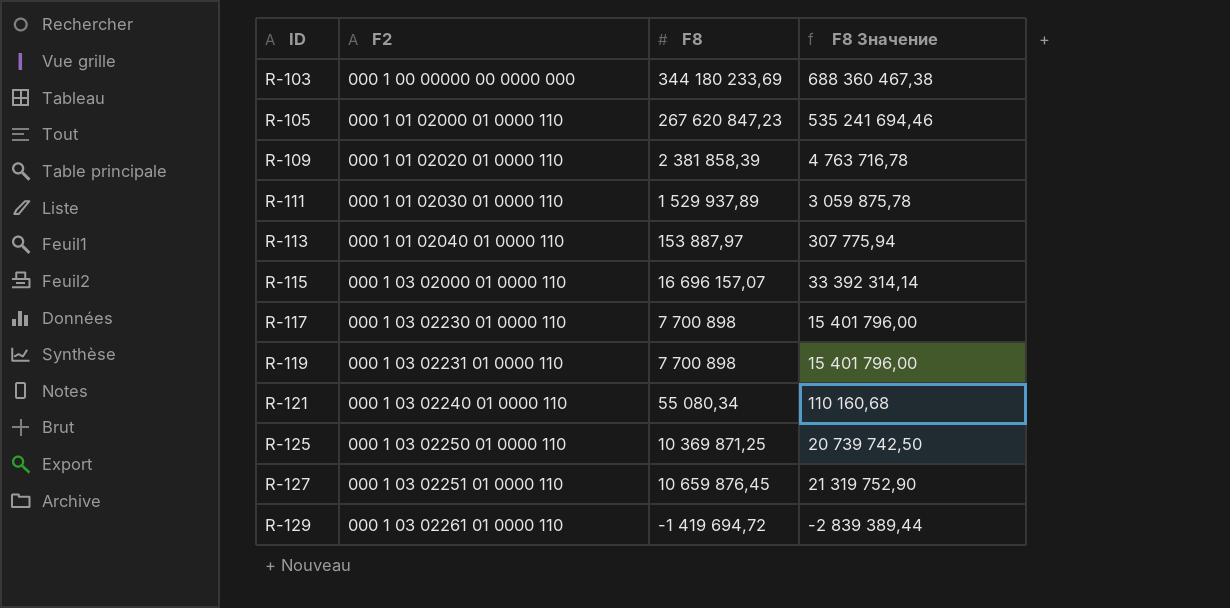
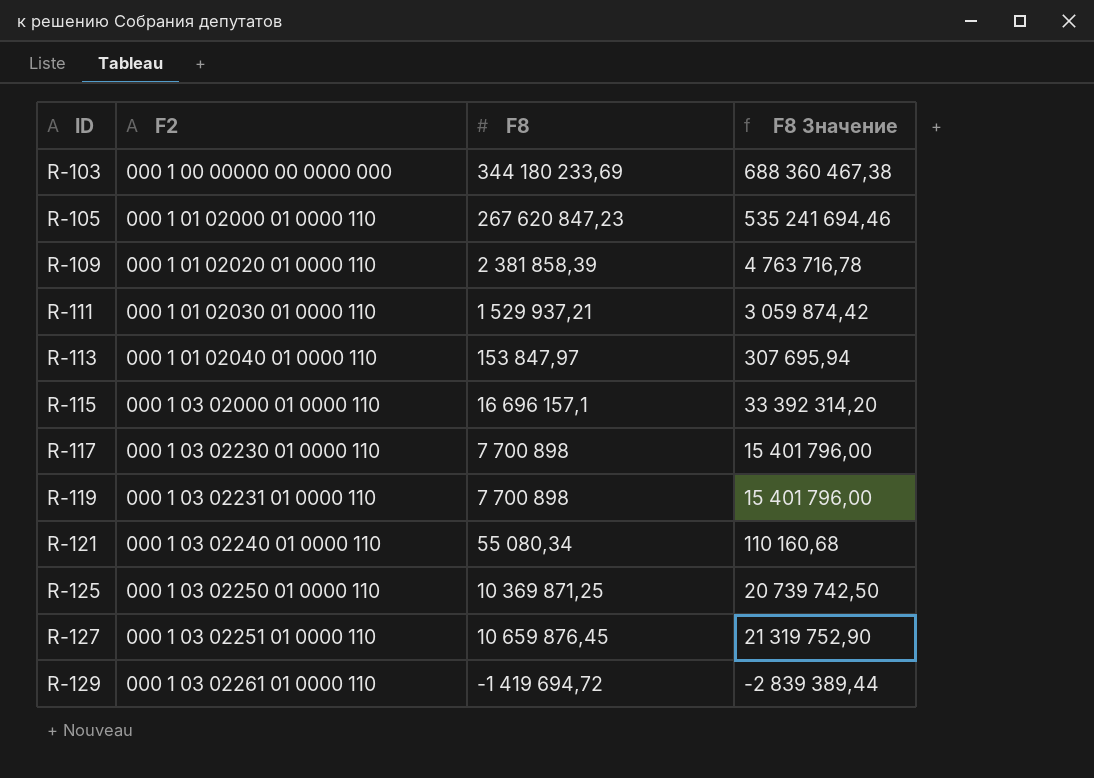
R-111 | F8: 1 529 937,89 -> 1 529 937,21
R-111 | F8 Значение: 3 059 875,78 -> 3 059 874,42
R-113 | F8: 153 887,97 -> 153 847,97
R-113 | F8 Значение: 307 775,94 -> 307 695,94
R-115 | F8: 16 696 157,07 -> 16 696 157,1
R-115 | F8 Значение: 33 392 314,14 -> 33 392 314,20

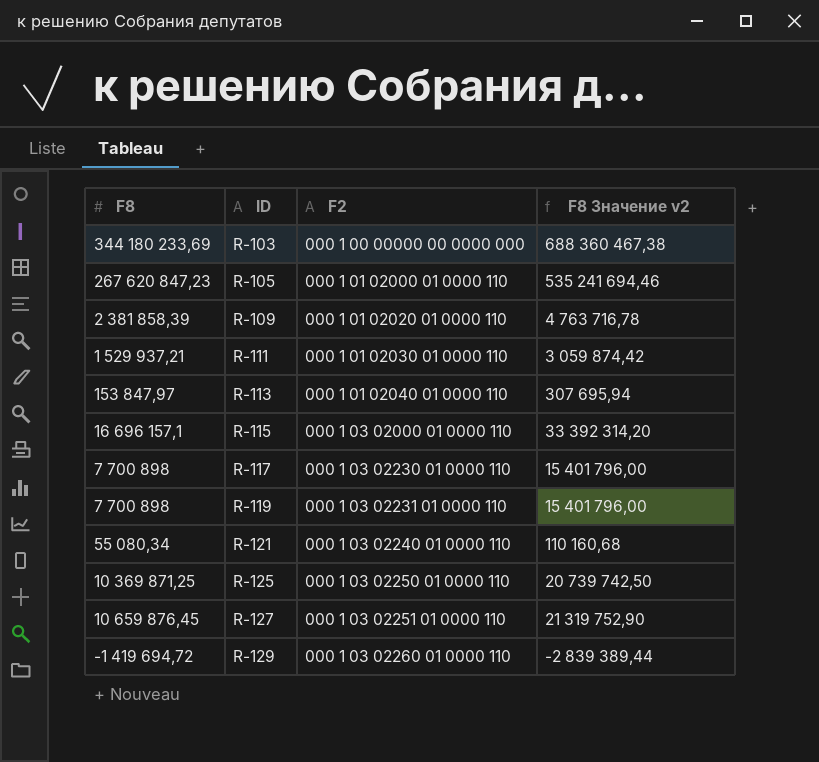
column F8 | position: 3 -> 1
column name: F8 Значение -> F8 Значение v2
R-129 | F2: 000 1 03 02261 01 0000 110 -> 000 1 03 02260 01 0000 110

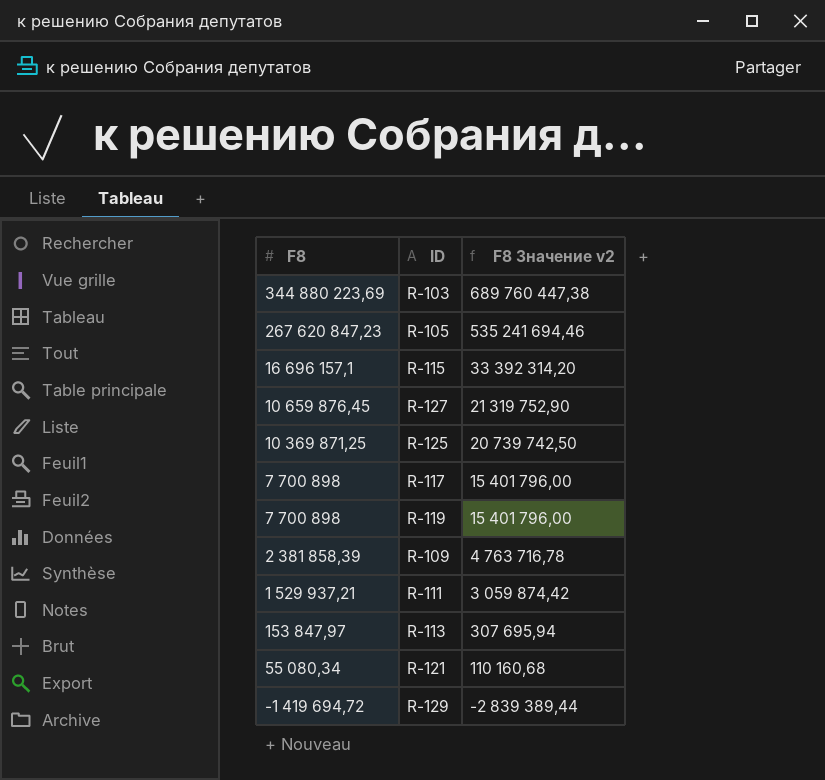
row order: ID ascending -> F8 descending
column F2 | position: 3 -> none
R-103 | F8: 344 180 233,69 -> 344 880 223,69
R-103 | F8 Значение v2: 688 360 467,38 -> 689 760 447,38

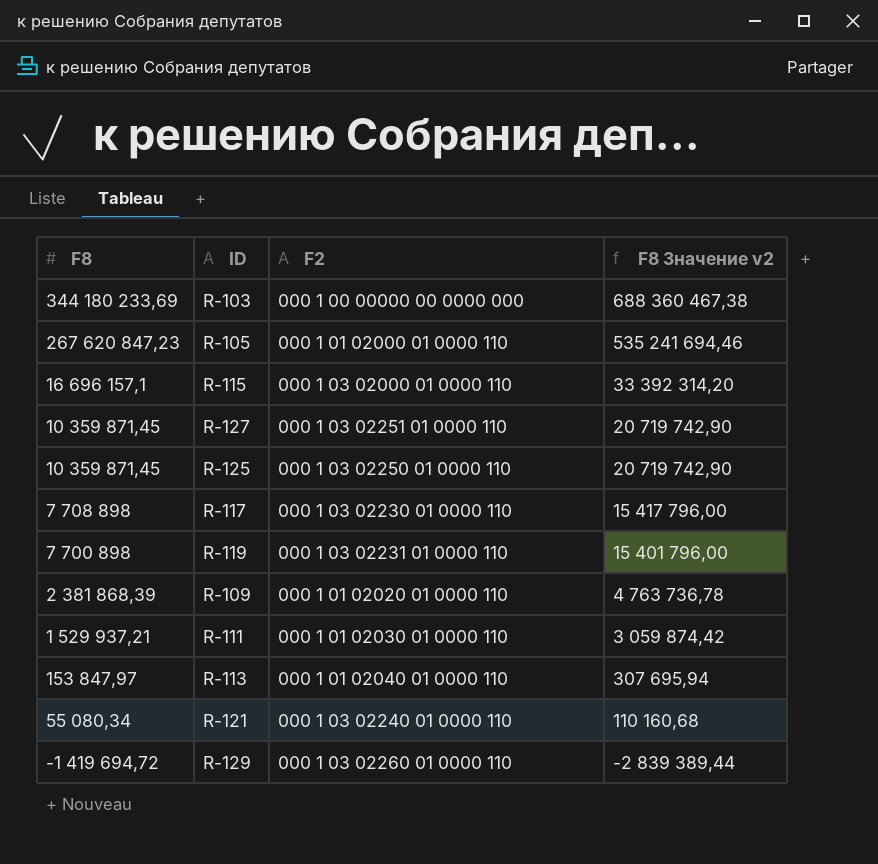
column F2 | position: none -> 3
R-103 | F8: 344 880 223,69 -> 344 180 233,69
R-103 | F8 Значение v2: 689 760 447,38 -> 688 360 467,38
R-127 | F8: 10 659 876,45 -> 10 359 871,45
R-127 | F8 Значение v2: 21 319 752,90 -> 20 719 742,90
R-125 | F8: 10 369 871,25 -> 10 359 871,45
R-125 | F8 Значение v2: 20 739 742,50 -> 20 719 742,90
R-117 | F8: 7 700 898 -> 7 708 898
R-117 | F8 Значение v2: 15 401 796,00 -> 15 417 796,00
R-109 | F8: 2 381 858,39 -> 2 381 868,39
R-109 | F8 Значение v2: 4 763 716,78 -> 4 763 736,78

